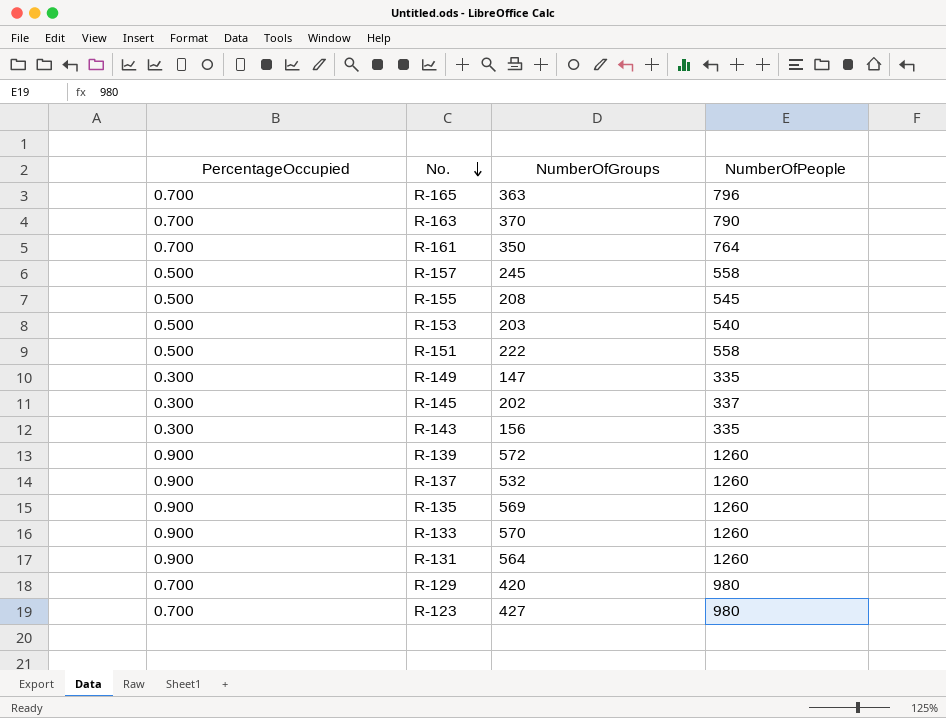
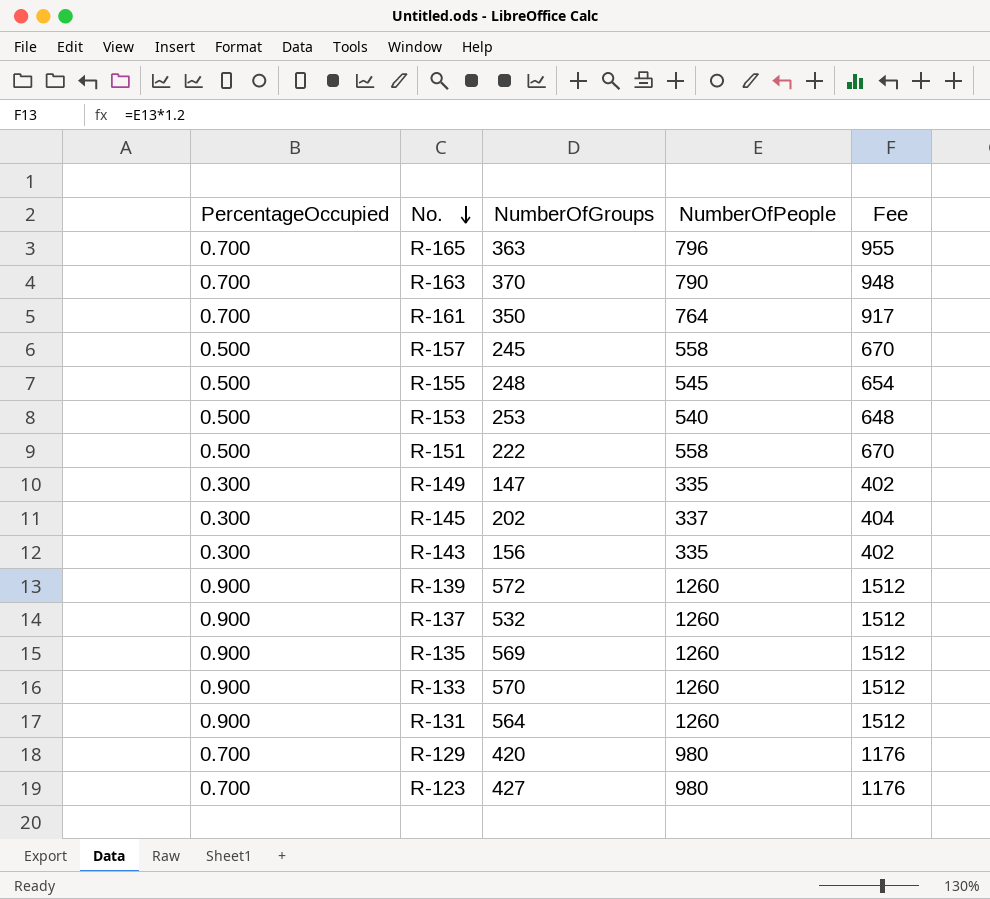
column Fee | formula: none -> [NumberOfPeople] * 1.2
R-155 | NumberOfGroups: 208 -> 248
R-153 | NumberOfGroups: 203 -> 253

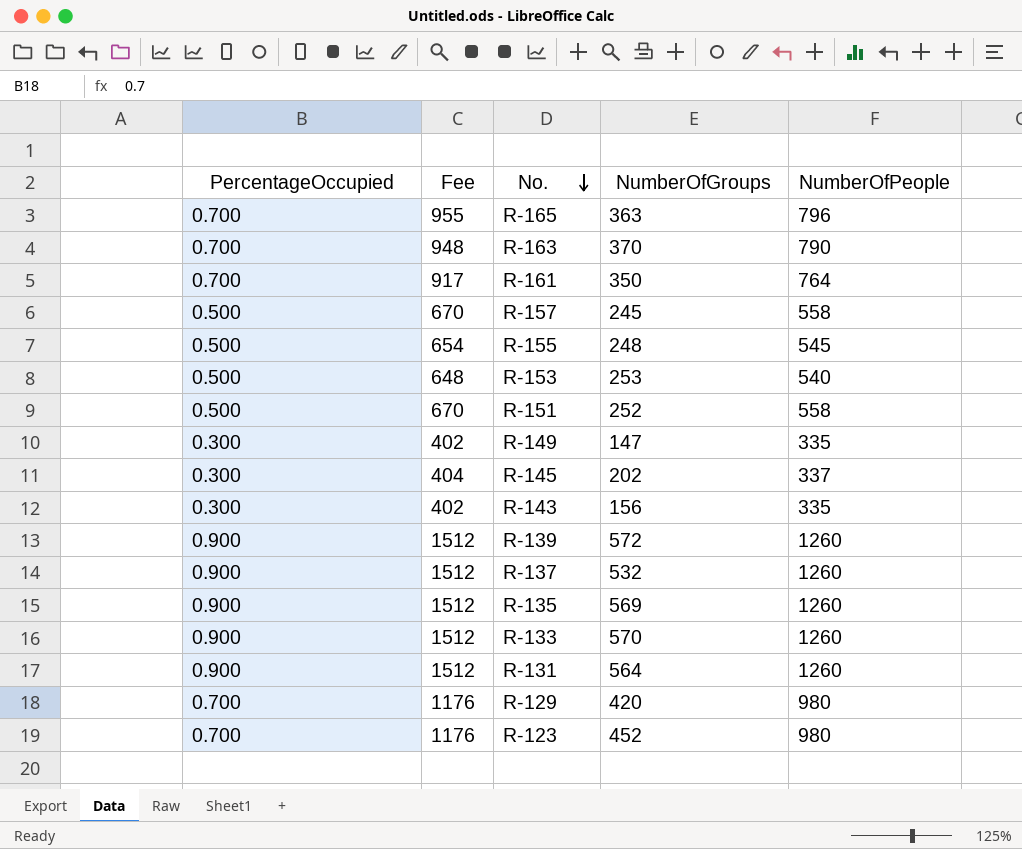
column Fee | position: 5 -> 2
R-151 | NumberOfGroups: 222 -> 252
R-123 | NumberOfGroups: 427 -> 452

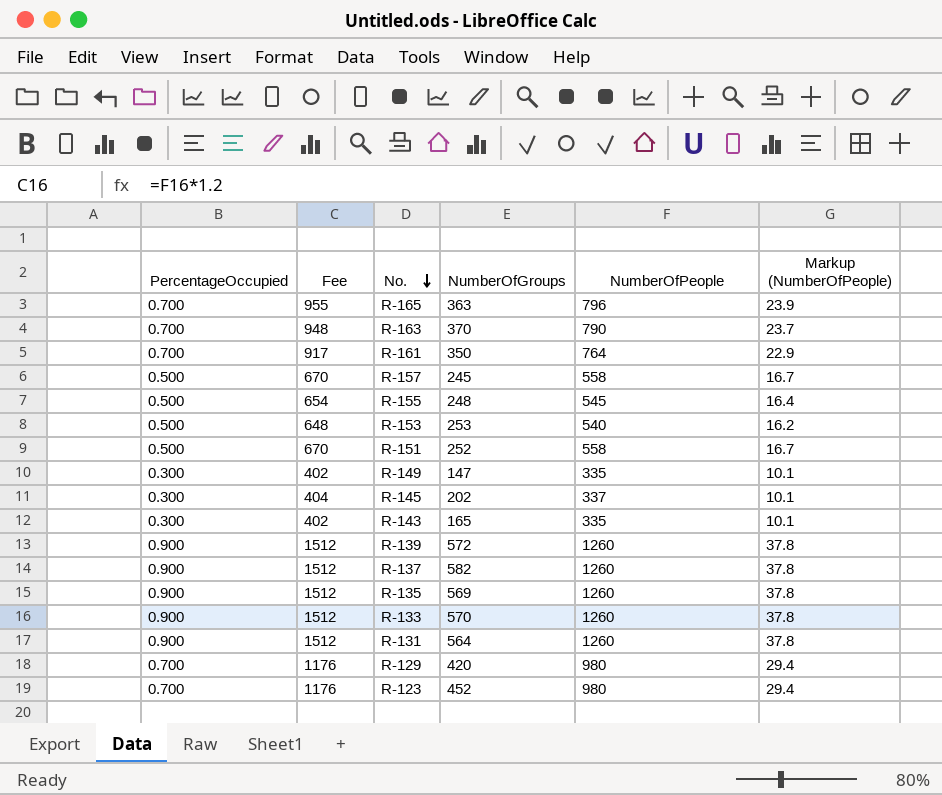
column Markup (NumberOfPeople) | formula: none -> [NumberOfPeople] * 0.03
R-143 | NumberOfGroups: 156 -> 165
R-137 | NumberOfGroups: 532 -> 582

